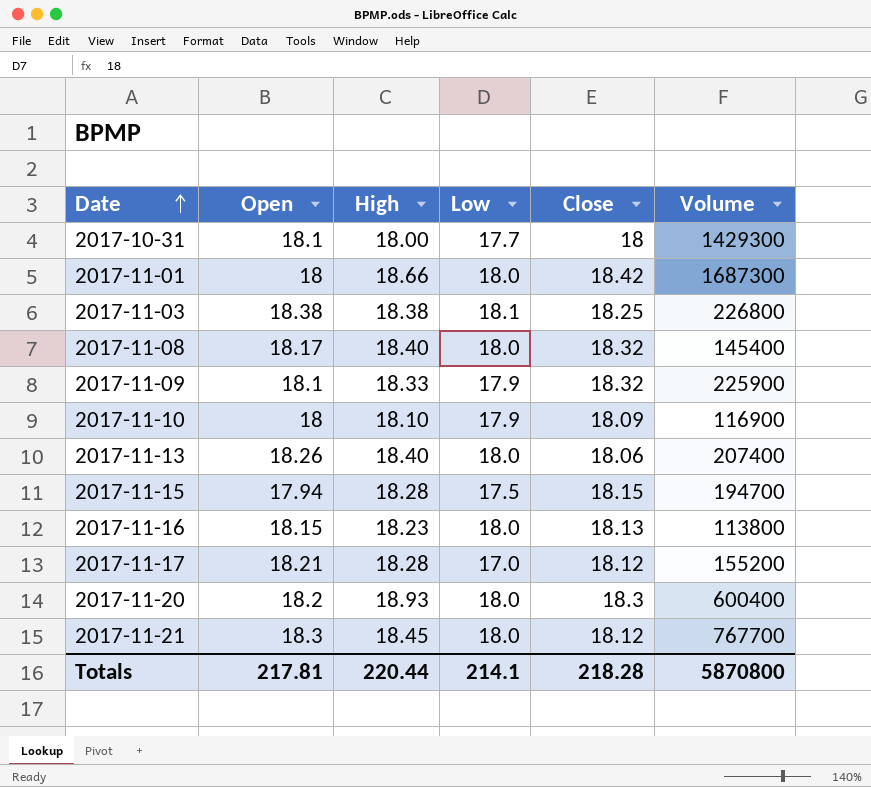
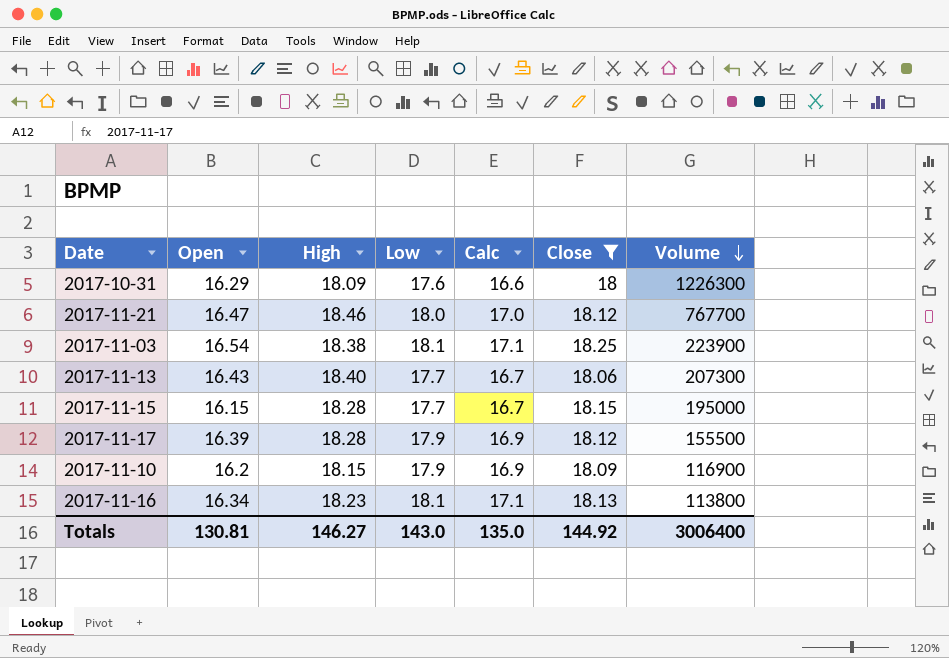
filter: none -> Close <= 18.25
row order: Date ascending -> Volume descending
column Calc | formula: none -> [Low] - 1
2017-10-31 | Open: 18.1 -> 16.29
2017-10-31 | High: 18.00 -> 18.09
2017-10-31 | Low: 17.7 -> 17.6
2017-10-31 | Volume: 1429300 -> 1226300
2017-11-21 | Open: 18.3 -> 16.47
2017-11-21 | High: 18.45 -> 18.46
2017-11-03 | Open: 18.38 -> 16.54
2017-11-03 | Volume: 226800 -> 223900
2017-11-13 | Open: 18.26 -> 16.43
2017-11-13 | Low: 18.0 -> 17.7
2017-11-13 | Volume: 207400 -> 207300
2017-11-15 | Open: 17.94 -> 16.15
2017-11-15 | Low: 17.5 -> 17.7
2017-11-15 | Volume: 194700 -> 195000
2017-11-17 | Open: 18.21 -> 16.39
2017-11-17 | Low: 17.0 -> 17.9
2017-11-17 | Volume: 155200 -> 155500
2017-11-10 | Open: 18 -> 16.2
2017-11-10 | High: 18.10 -> 18.15
2017-11-16 | Open: 18.15 -> 16.34
2017-11-16 | Low: 18.0 -> 18.1
Totals | Open: 217.81 -> 130.81
Totals | High: 220.44 -> 146.27
Totals | Low: 214.1 -> 143.0
Totals | Close: 218.28 -> 144.92
Totals | Volume: 5870800 -> 3006400

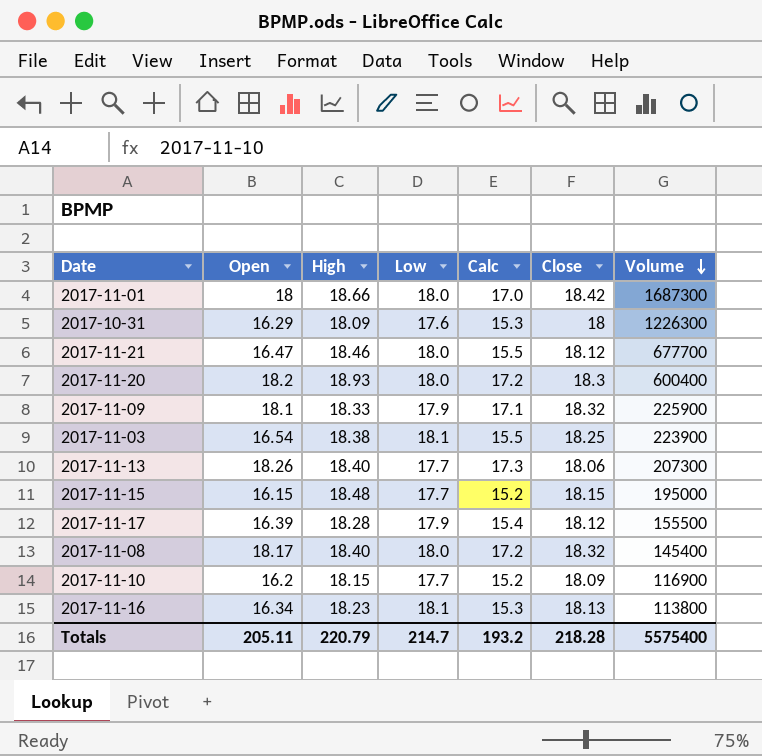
filter: Close <= 18.25 -> none
column Calc | formula: [Low] - 1 -> [Open] - 1
2017-11-21 | Volume: 767700 -> 677700
2017-11-13 | Open: 16.43 -> 18.26
2017-11-15 | High: 18.28 -> 18.48
2017-11-10 | Low: 17.9 -> 17.7
Totals | Open: 130.81 -> 205.11
Totals | High: 146.27 -> 220.79
Totals | Low: 143.0 -> 214.7
Totals | Calc: 135.0 -> 193.2
Totals | Close: 144.92 -> 218.28
Totals | Volume: 3006400 -> 5575400

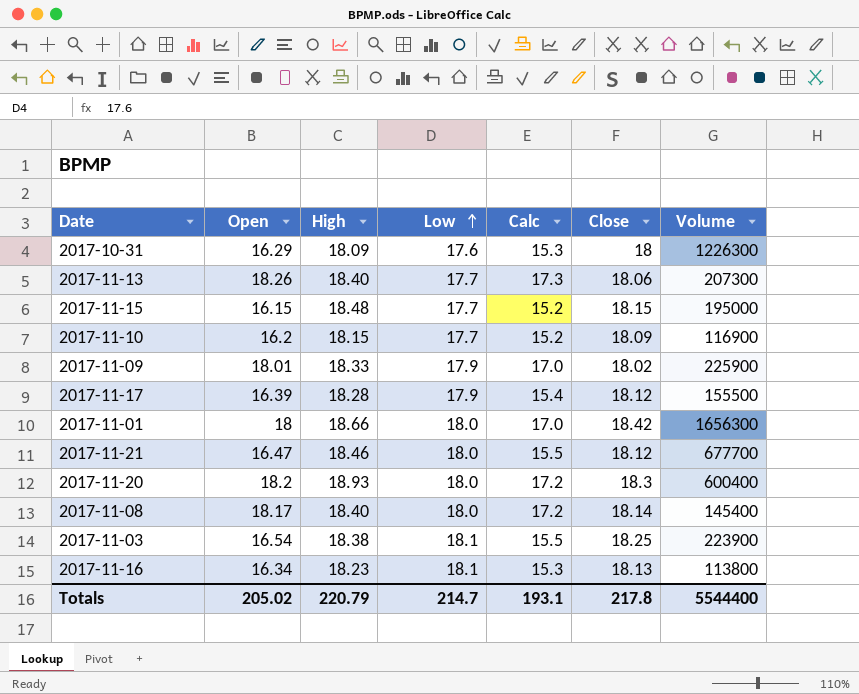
row order: Volume descending -> Low ascending
2017-11-09 | Open: 18.1 -> 18.01
2017-11-09 | Calc: 17.1 -> 17.0
2017-11-09 | Close: 18.32 -> 18.02
2017-11-01 | Volume: 1687300 -> 1656300
2017-11-08 | Close: 18.32 -> 18.14
Totals | Open: 205.11 -> 205.02
Totals | Calc: 193.2 -> 193.1
Totals | Close: 218.28 -> 217.8
Totals | Volume: 5575400 -> 5544400

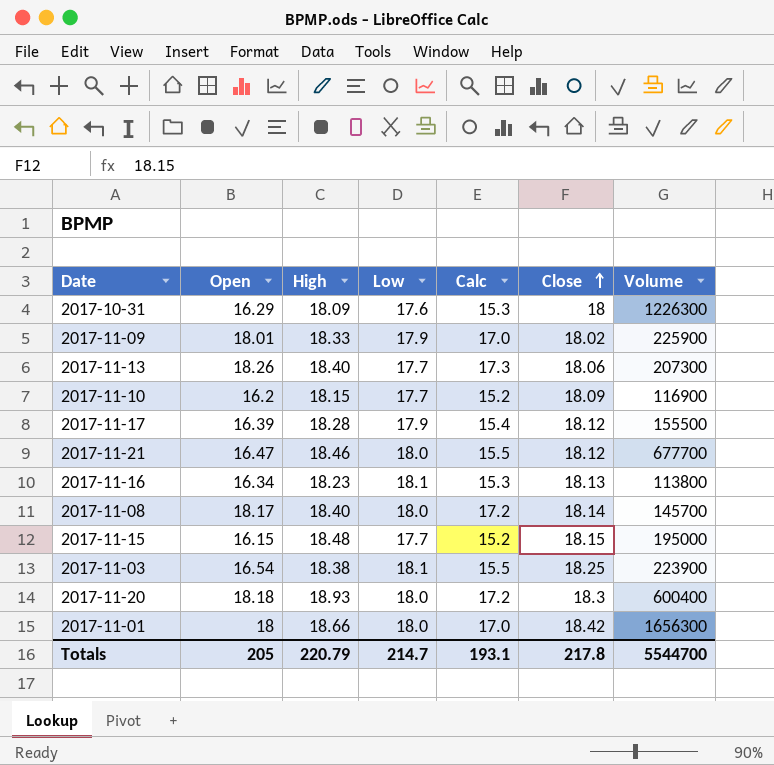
row order: Low ascending -> Close ascending
2017-11-08 | Volume: 145400 -> 145700
2017-11-20 | Open: 18.2 -> 18.18
Totals | Open: 205.02 -> 205
Totals | Volume: 5544400 -> 5544700

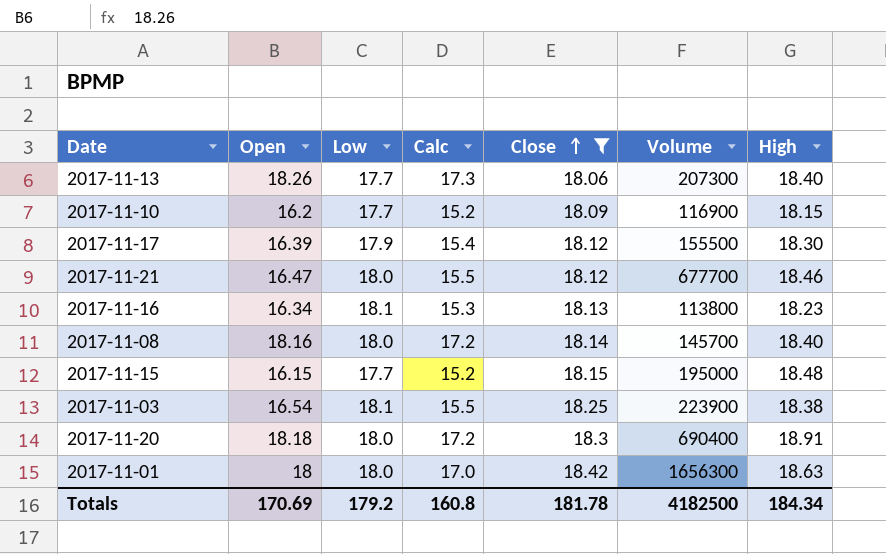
filter: none -> Close >= 18.06
column High | position: 3 -> 7
2017-11-17 | High: 18.28 -> 18.30
2017-11-08 | Open: 18.17 -> 18.16
2017-11-20 | Volume: 600400 -> 690400
2017-11-20 | High: 18.93 -> 18.91
2017-11-01 | High: 18.66 -> 18.63
Totals | Open: 205 -> 170.69
Totals | Low: 214.7 -> 179.2
Totals | Calc: 193.1 -> 160.8
Totals | Close: 217.8 -> 181.78
Totals | Volume: 5544700 -> 4182500
Totals | High: 220.79 -> 184.34

